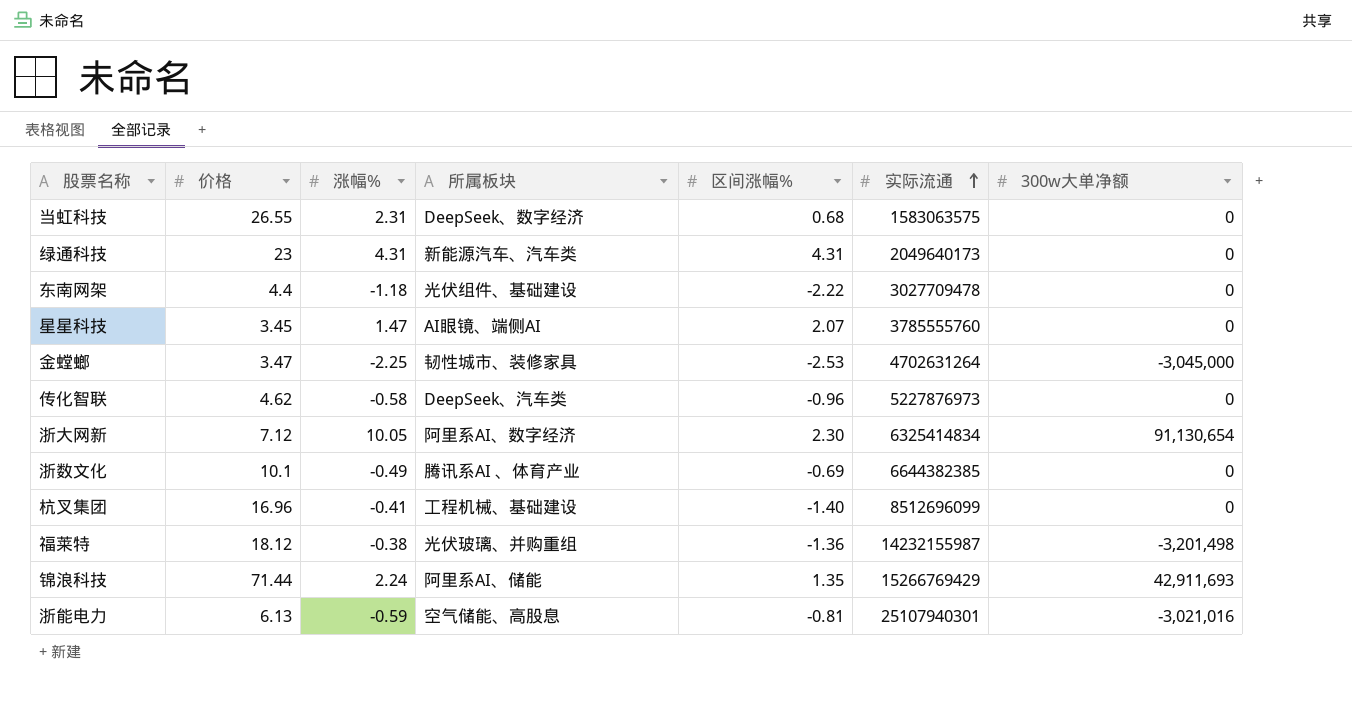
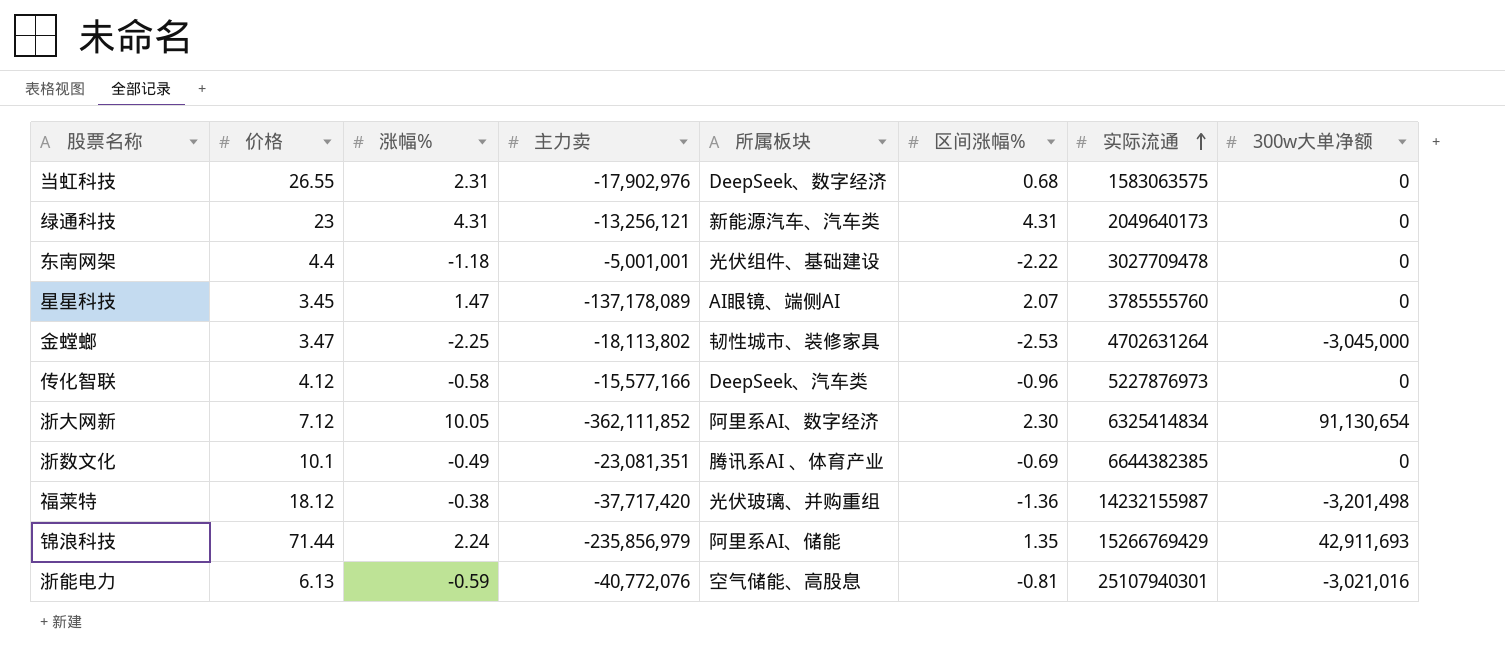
column 主力卖 | position: none -> 4
row 杭叉集团: 16.96 | -0.41 | 工程机械、基础建设 | -1.40 | 8512696099 | 0 -> none
传化智联 | 价格: 4.62 -> 4.12

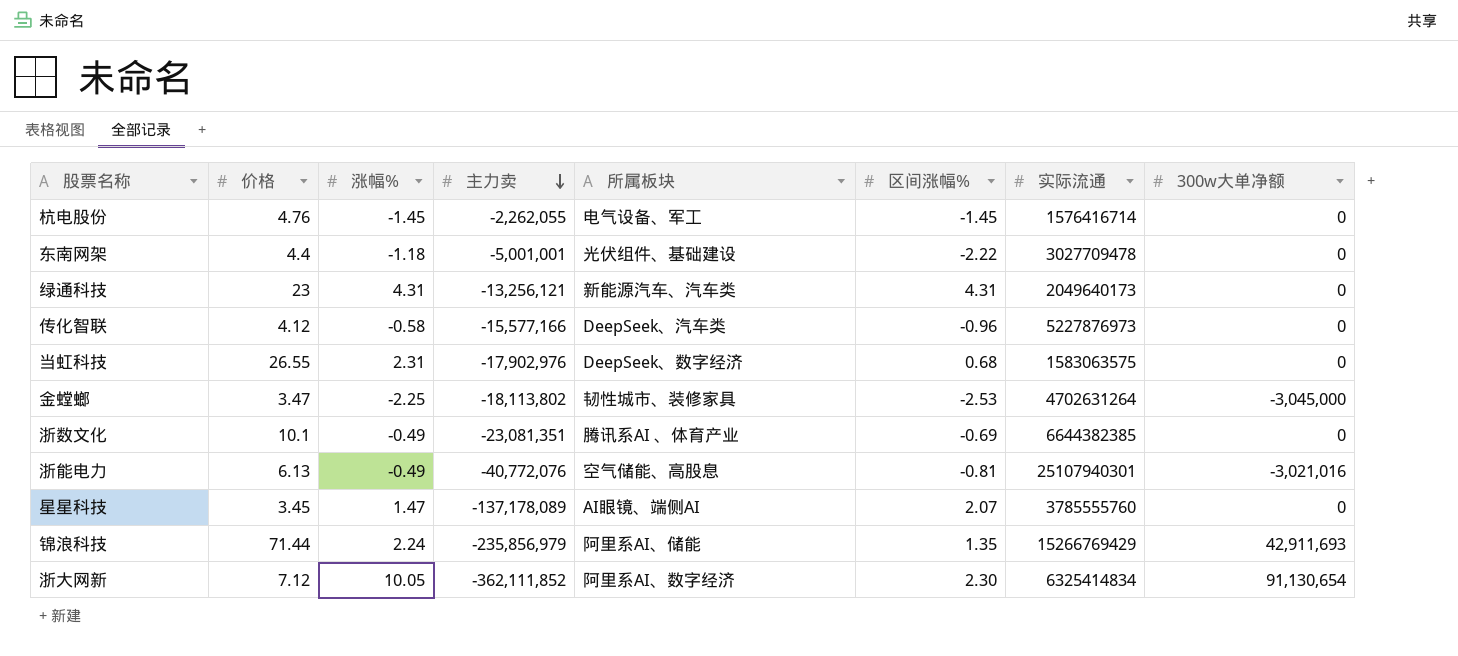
row order: 实际流通 ascending -> 主力卖 descending
row 福莱特: 18.12 | -0.38 | -37,717,420 | 光伏玻璃、并购重组 | -1.36 | 14232155987 | -3,201,498 -> none
row 杭电股份: none -> 4.76 | -1.45 | -2,262,055 | 电气设备、军工 | -1.45 | 1576416714 | 0
浙能电力 | 涨幅%: -0.59 -> -0.49

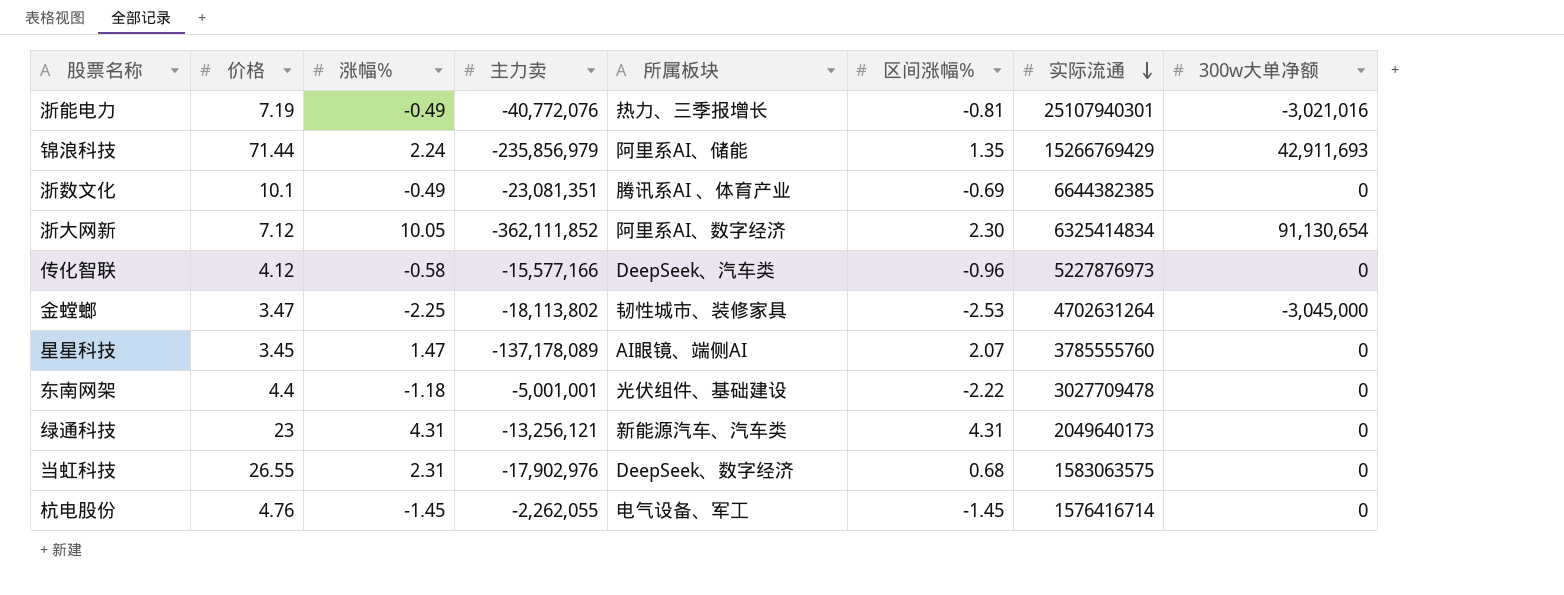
row order: 主力卖 descending -> 实际流通 descending
浙能电力 | 价格: 6.13 -> 7.19
浙能电力 | 所属板块: 空气储能、高股息 -> 热力、三季报增长

